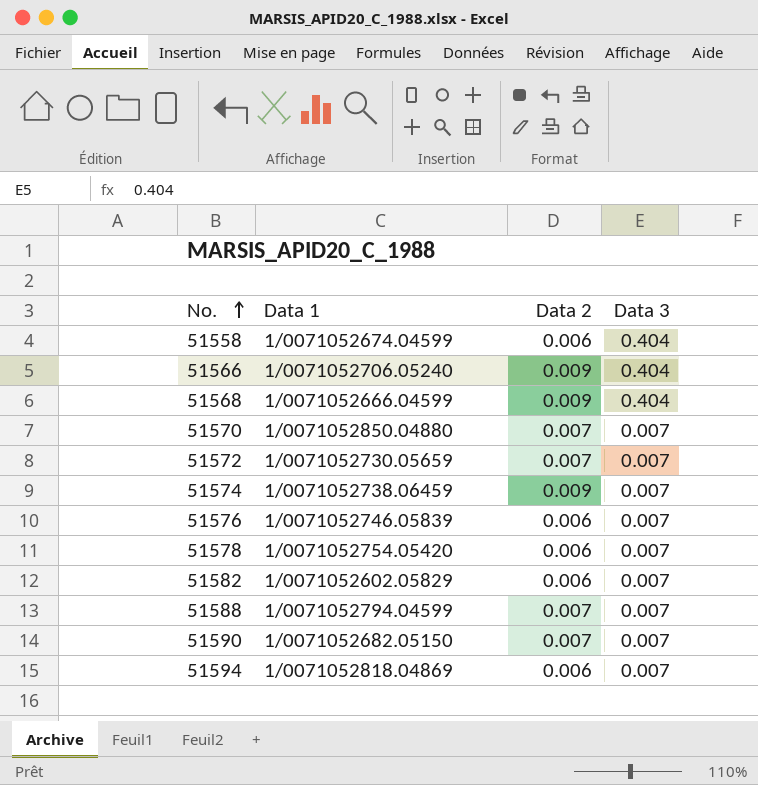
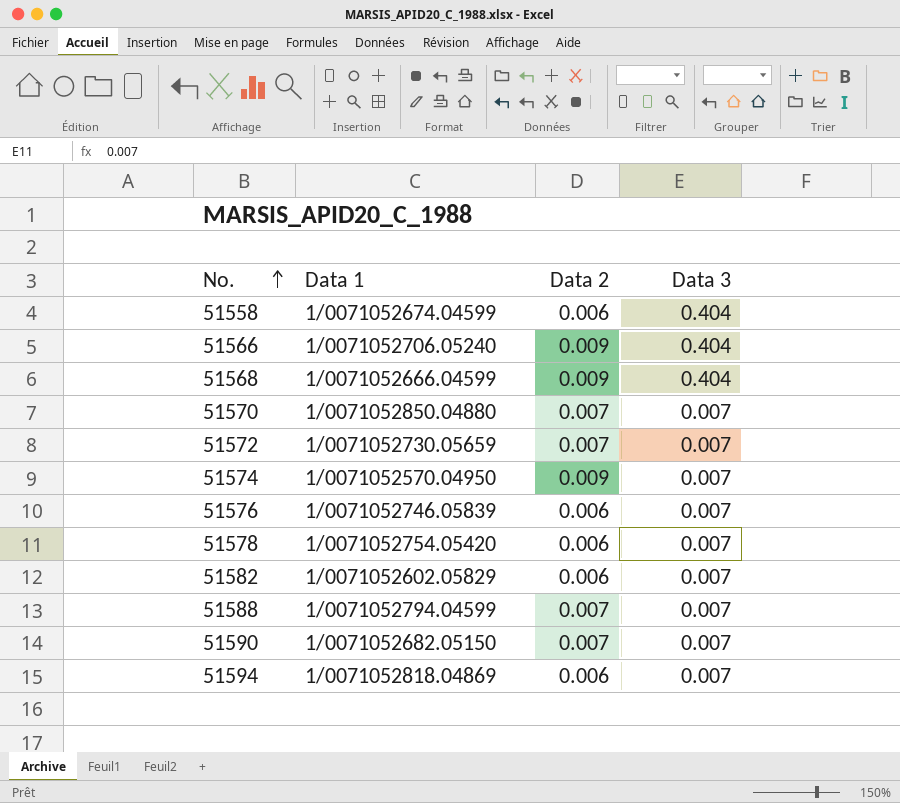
51574 | Data 1: 1/0071052738.06459 -> 1/0071052570.04950

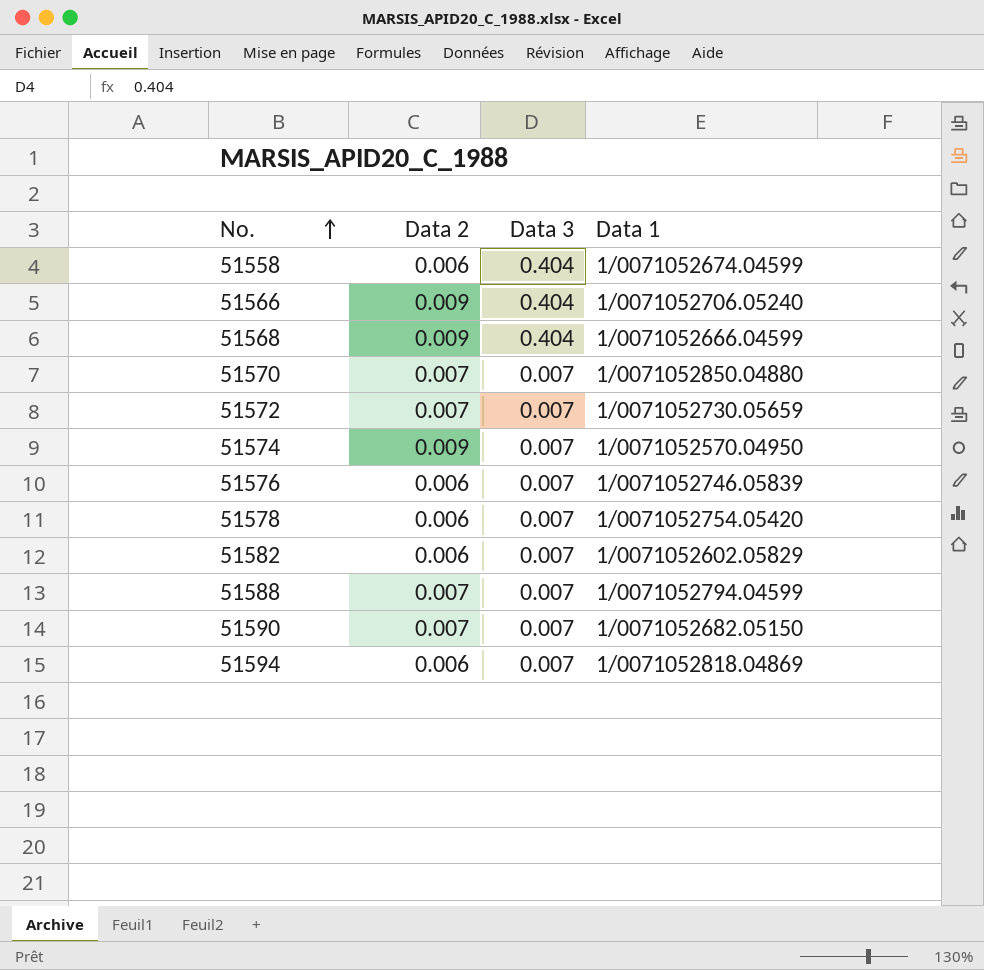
column Data 1 | position: 2 -> 4

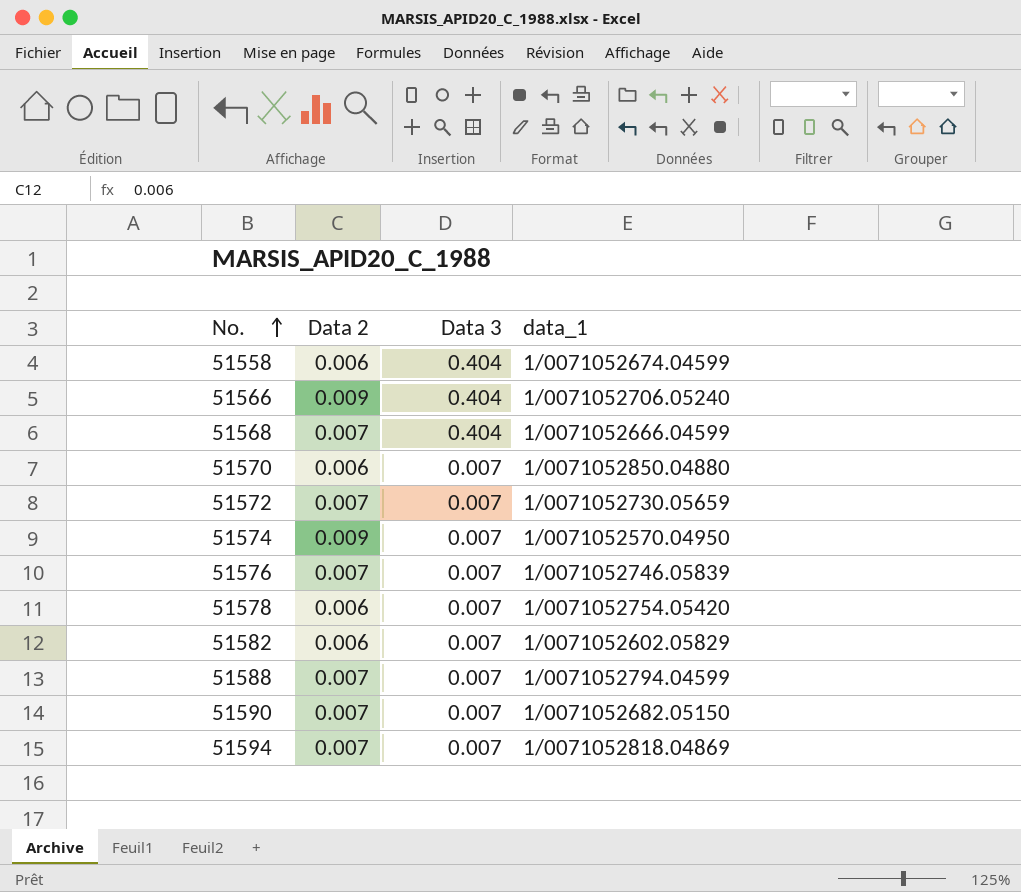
column name: Data 1 -> data_1
51568 | Data 2: 0.009 -> 0.007
51570 | Data 2: 0.007 -> 0.006
51576 | Data 2: 0.006 -> 0.007
51594 | Data 2: 0.006 -> 0.007

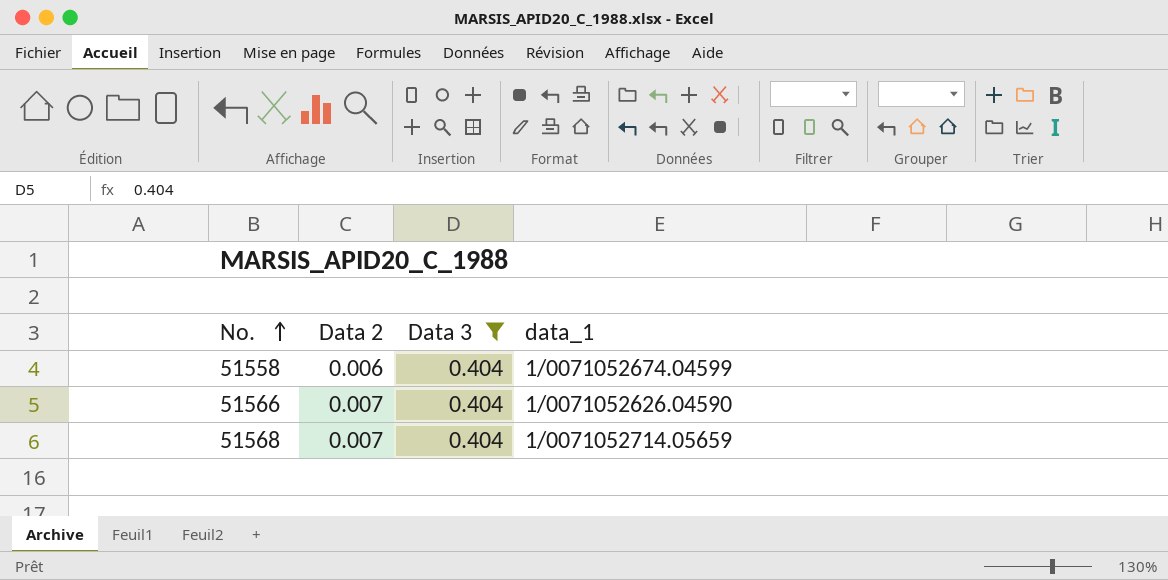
filter: none -> Data 3 = 0.404
51566 | Data 2: 0.009 -> 0.007
51566 | data_1: 1/0071052706.05240 -> 1/0071052626.04590
51568 | data_1: 1/0071052666.04599 -> 1/0071052714.05659

